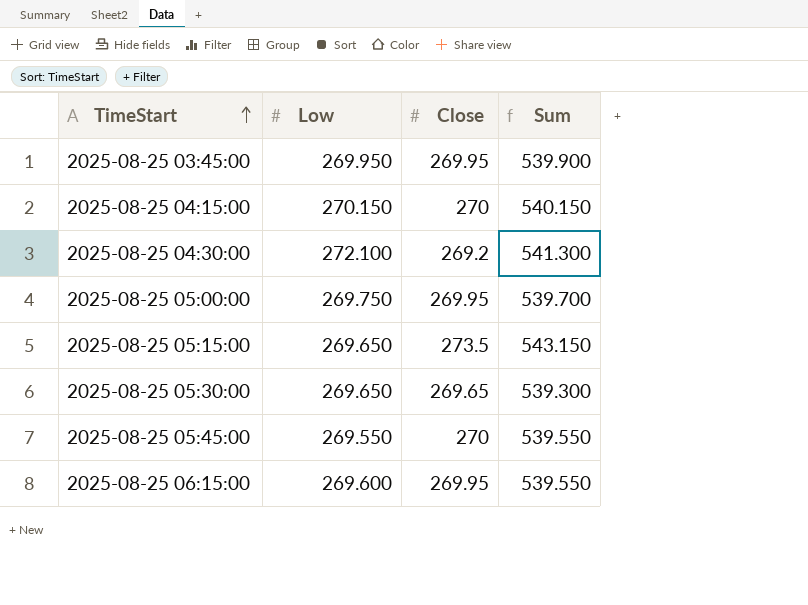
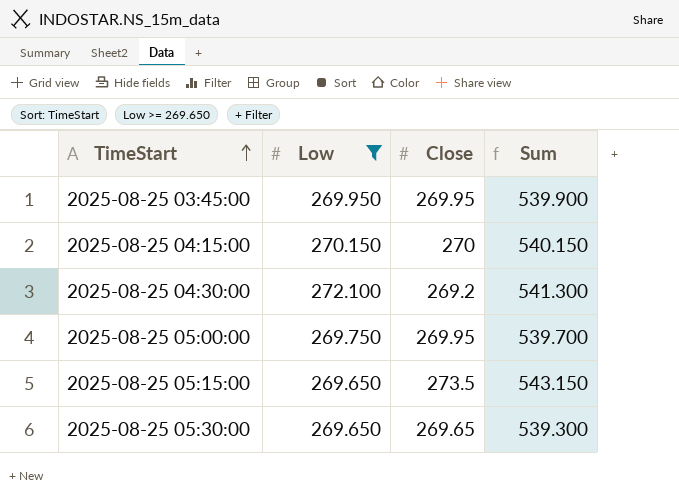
filter: none -> Low >= 269.650

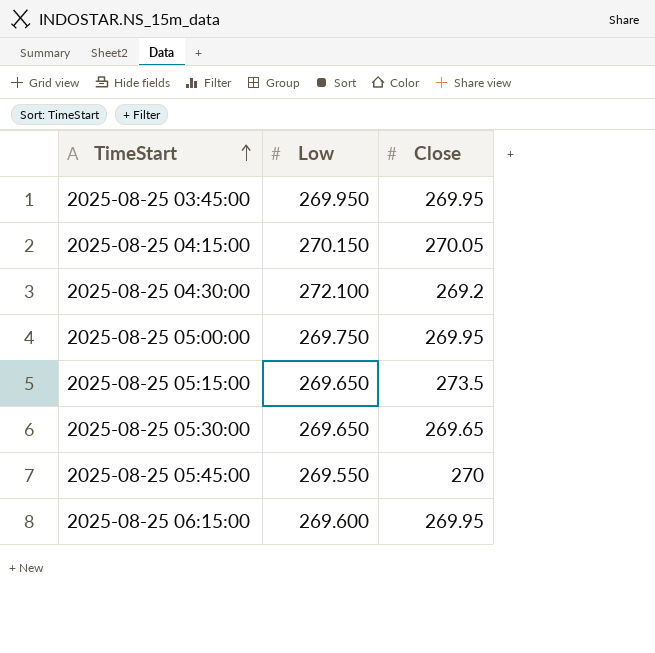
filter: Low >= 269.650 -> none
column Sum | formula: [Low] + [Close] -> none
2025-08-25 04:15:00 | Close: 270 -> 270.05

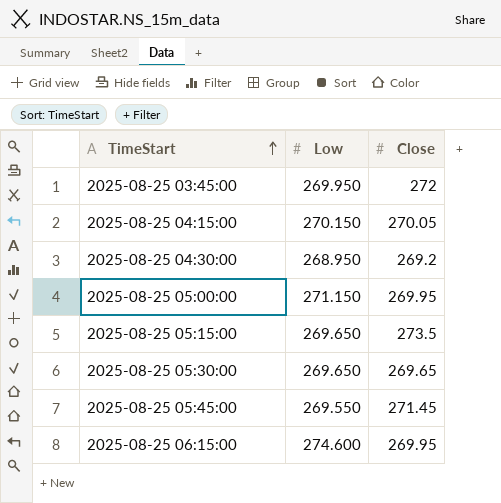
2025-08-25 03:45:00 | Close: 269.95 -> 272
2025-08-25 04:30:00 | Low: 272.100 -> 268.950
2025-08-25 05:00:00 | Low: 269.750 -> 271.150
2025-08-25 05:45:00 | Close: 270 -> 271.45
2025-08-25 06:15:00 | Low: 269.600 -> 274.600

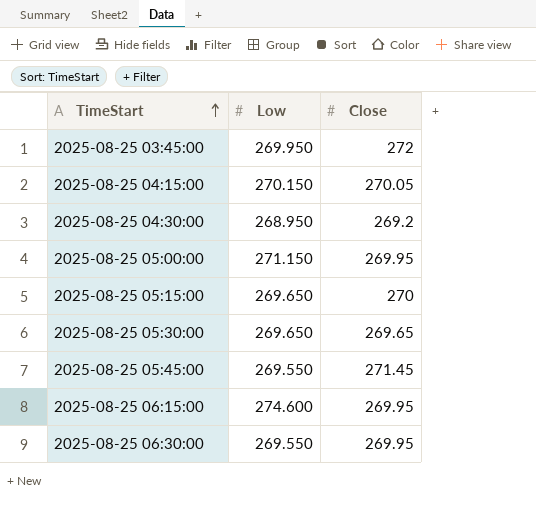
2025-08-25 05:15:00 | Close: 273.5 -> 270
row 2025-08-25 06:30:00: none -> 269.550 | 269.95

